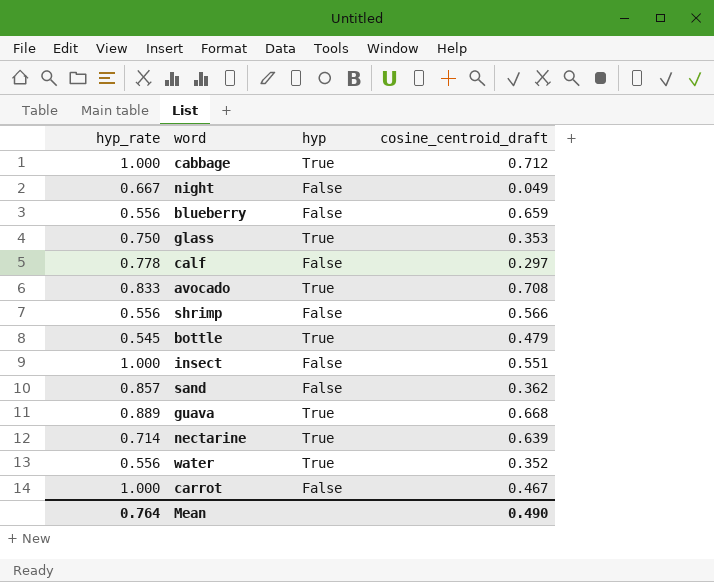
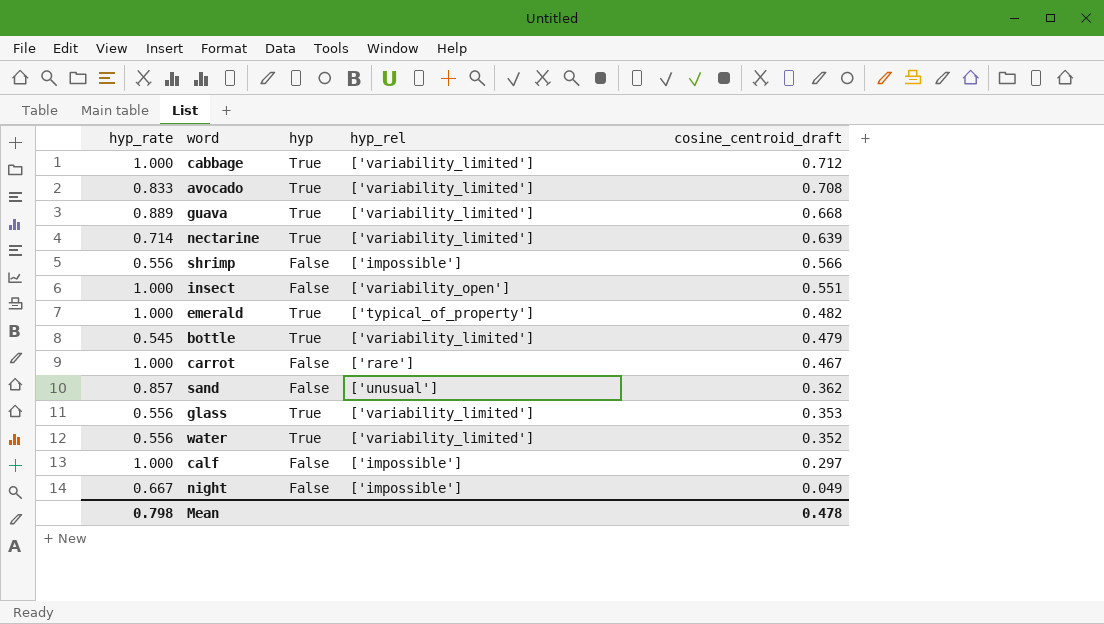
row order: none -> cosine_centroid_draft descending
column hyp_rel | position: none -> 4
row blueberry: 0.556 | False | 0.659 -> none
row emerald: none -> 1.000 | True | ['typical_of_property'] | 0.482
glass | hyp_rate: 0.750 -> 0.556
calf | hyp_rate: 0.778 -> 1.000
Mean | hyp_rate: 0.764 -> 0.798
Mean | cosine_centroid_draft: 0.490 -> 0.478

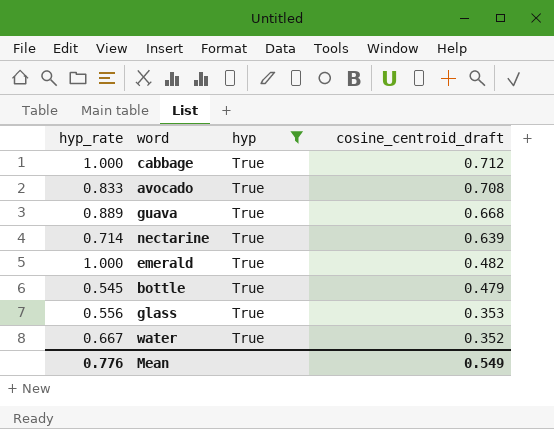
filter: none -> hyp = True
column hyp_rel | position: 4 -> none
water | hyp_rate: 0.556 -> 0.667
Mean | hyp_rate: 0.798 -> 0.776
Mean | cosine_centroid_draft: 0.478 -> 0.549

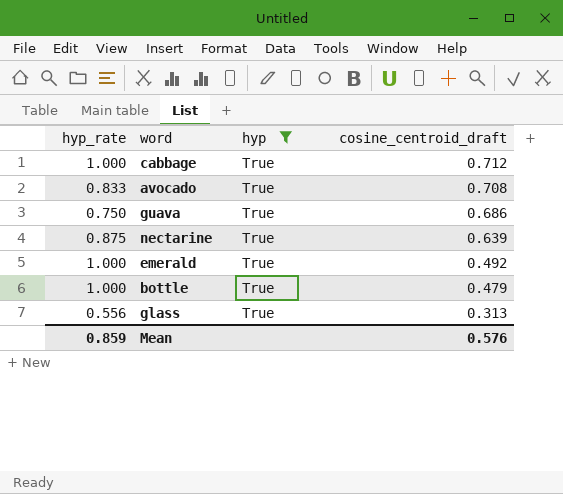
row water: 0.667 | True | 0.352 -> none
guava | hyp_rate: 0.889 -> 0.750
guava | cosine_centroid_draft: 0.668 -> 0.686
nectarine | hyp_rate: 0.714 -> 0.875
emerald | cosine_centroid_draft: 0.482 -> 0.492
bottle | hyp_rate: 0.545 -> 1.000
glass | cosine_centroid_draft: 0.353 -> 0.313
Mean | hyp_rate: 0.776 -> 0.859
Mean | cosine_centroid_draft: 0.549 -> 0.576

